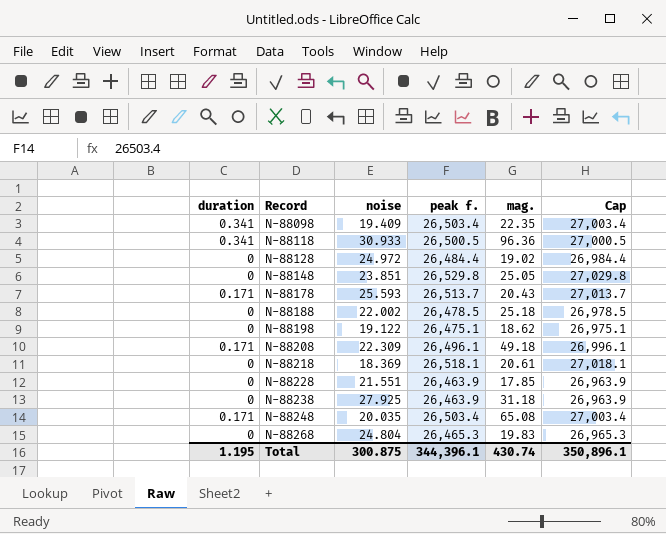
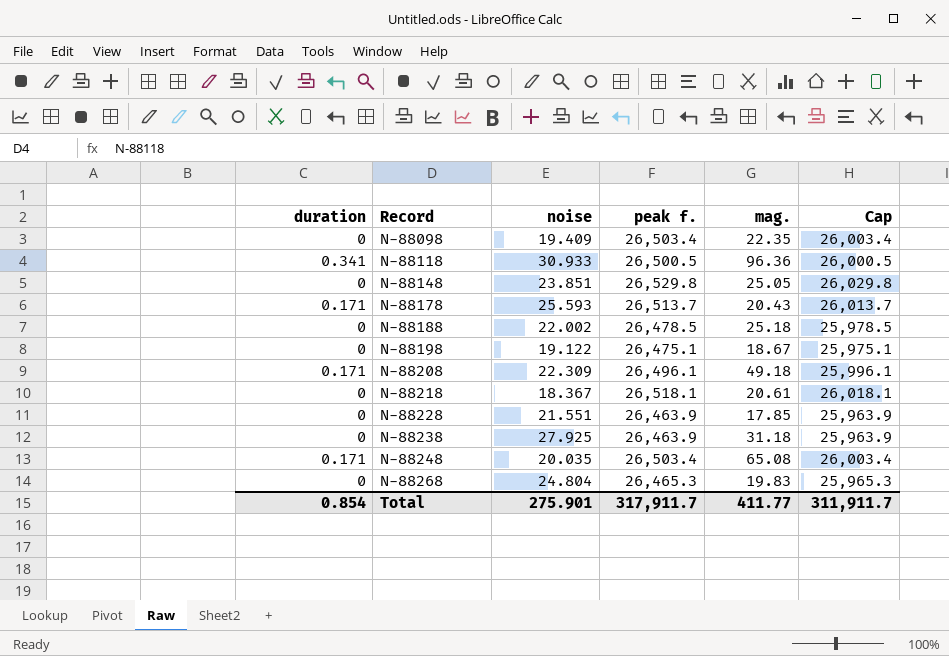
column Cap | formula: [peak f.] + 500 -> [peak f.] - 500
row N-88128: 0 | 24.972 | 26,484.4 | 19.02 | 26,984.4 -> none
N-88098 | duration: 0.341 -> 0
N-88198 | mag.: 18.62 -> 18.67
N-88218 | noise: 18.369 -> 18.367
Total | duration: 1.195 -> 0.854
Total | noise: 300.875 -> 275.901
Total | peak f.: 344,396.1 -> 317,911.7
Total | mag.: 430.74 -> 411.77
Total | Cap: 350,896.1 -> 311,911.7

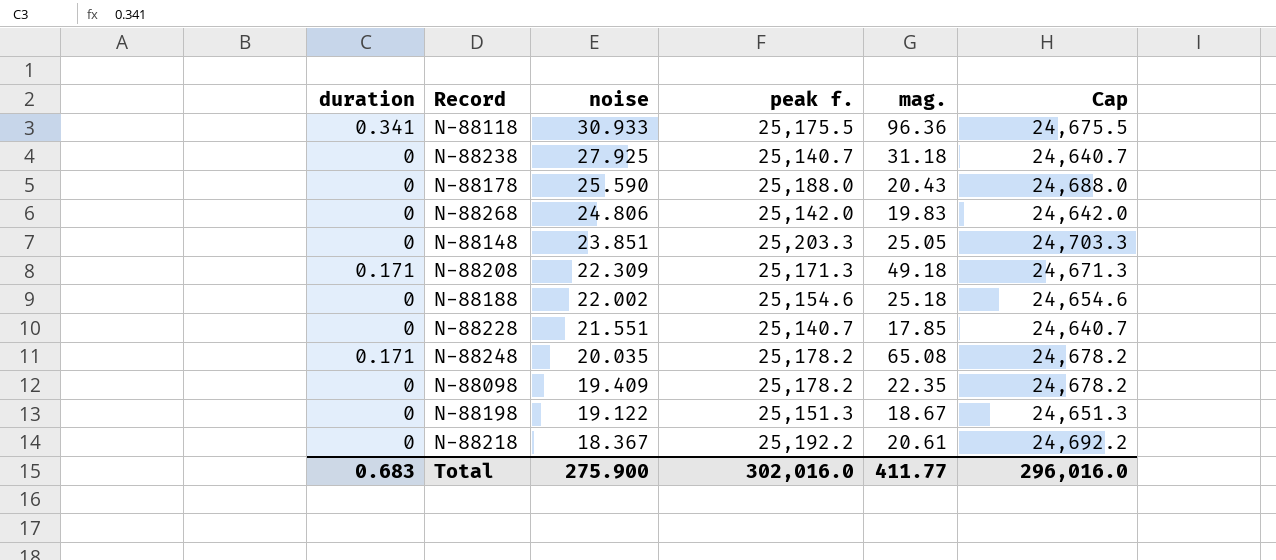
row order: Record ascending -> noise descending
N-88118 | peak f.: 26,500.5 -> 25,175.5
N-88118 | Cap: 26,000.5 -> 24,675.5
N-88238 | peak f.: 26,463.9 -> 25,140.7
N-88238 | Cap: 25,963.9 -> 24,640.7
N-88178 | duration: 0.171 -> 0
N-88178 | noise: 25.593 -> 25.590
N-88178 | peak f.: 26,513.7 -> 25,188.0
N-88178 | Cap: 26,013.7 -> 24,688.0
N-88268 | noise: 24.804 -> 24.806
N-88268 | peak f.: 26,465.3 -> 25,142.0
N-88268 | Cap: 25,965.3 -> 24,642.0
N-88148 | peak f.: 26,529.8 -> 25,203.3
N-88148 | Cap: 26,029.8 -> 24,703.3
N-88208 | peak f.: 26,496.1 -> 25,171.3
N-88208 | Cap: 25,996.1 -> 24,671.3
N-88188 | peak f.: 26,478.5 -> 25,154.6
N-88188 | Cap: 25,978.5 -> 24,654.6
N-88228 | peak f.: 26,463.9 -> 25,140.7
N-88228 | Cap: 25,963.9 -> 24,640.7
N-88248 | peak f.: 26,503.4 -> 25,178.2
N-88248 | Cap: 26,003.4 -> 24,678.2
N-88098 | peak f.: 26,503.4 -> 25,178.2
N-88098 | Cap: 26,003.4 -> 24,678.2
N-88198 | peak f.: 26,475.1 -> 25,151.3
N-88198 | Cap: 25,975.1 -> 24,651.3
N-88218 | peak f.: 26,518.1 -> 25,192.2
N-88218 | Cap: 26,018.1 -> 24,692.2
Total | duration: 0.854 -> 0.683
Total | noise: 275.901 -> 275.900
Total | peak f.: 317,911.7 -> 302,016.0
Total | Cap: 311,911.7 -> 296,016.0

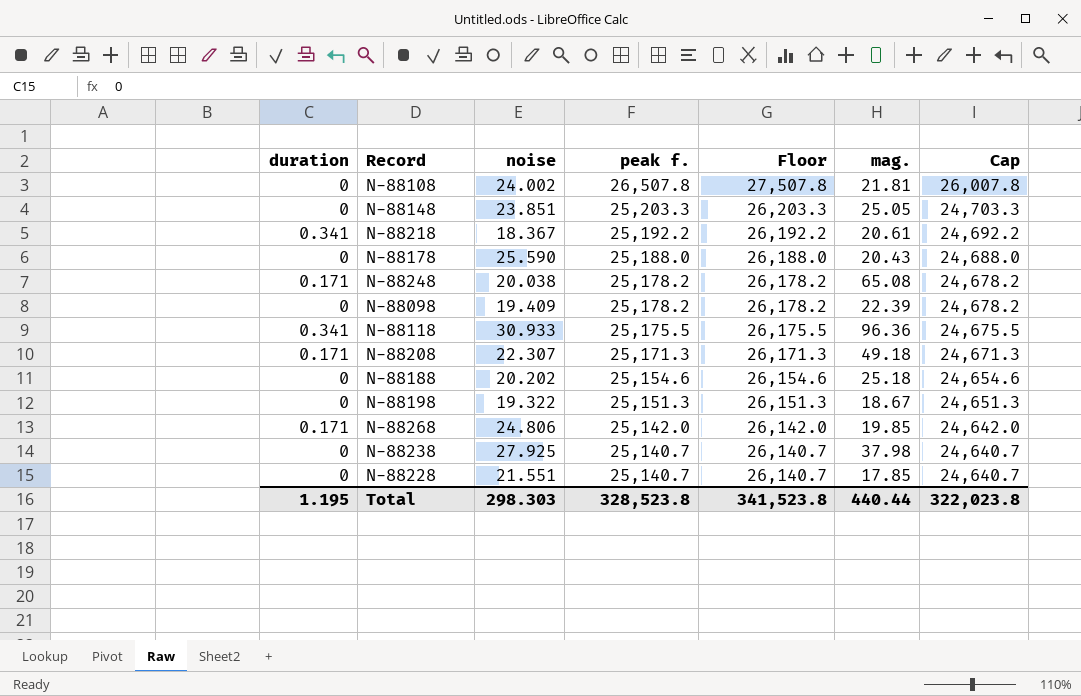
row order: noise descending -> peak f. descending
column Floor | formula: none -> [peak f.] + 1000
row N-88108: none -> 0 | 24.002 | 26,507.8 | 27,507.8 | 21.81 | 26,007.8
N-88218 | duration: 0 -> 0.341
N-88248 | noise: 20.035 -> 20.038
N-88098 | mag.: 22.35 -> 22.39
N-88208 | noise: 22.309 -> 22.307
N-88188 | noise: 22.002 -> 20.202
N-88198 | noise: 19.122 -> 19.322
N-88268 | duration: 0 -> 0.171
N-88268 | mag.: 19.83 -> 19.85
N-88238 | mag.: 31.18 -> 37.98
Total | duration: 0.683 -> 1.195
Total | noise: 275.900 -> 298.303
Total | peak f.: 302,016.0 -> 328,523.8
Total | mag.: 411.77 -> 440.44
Total | Cap: 296,016.0 -> 322,023.8

